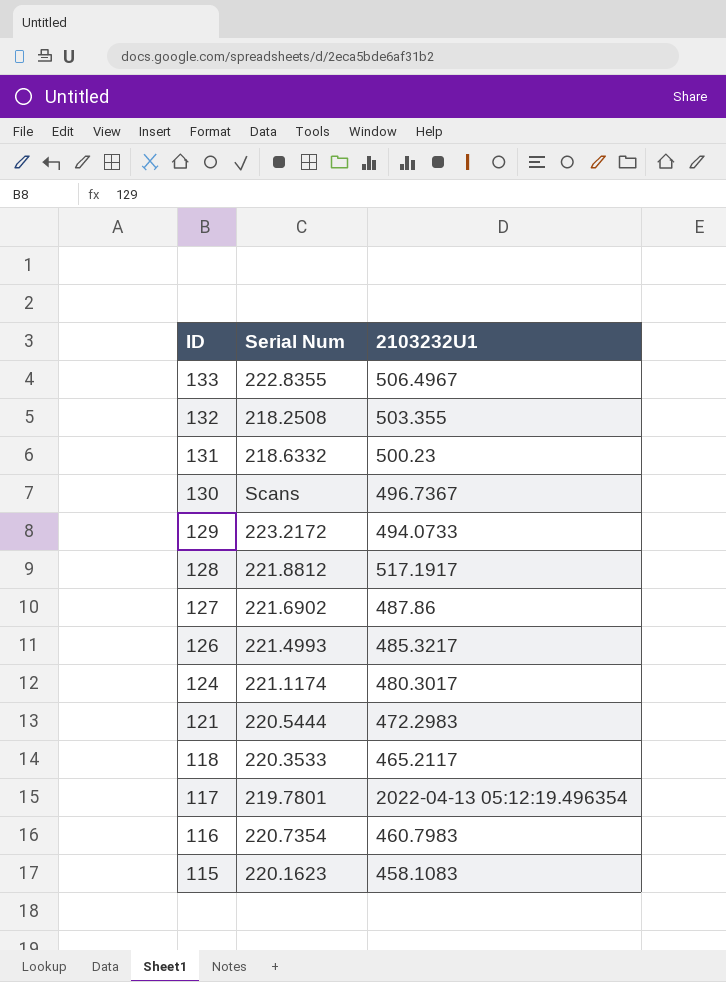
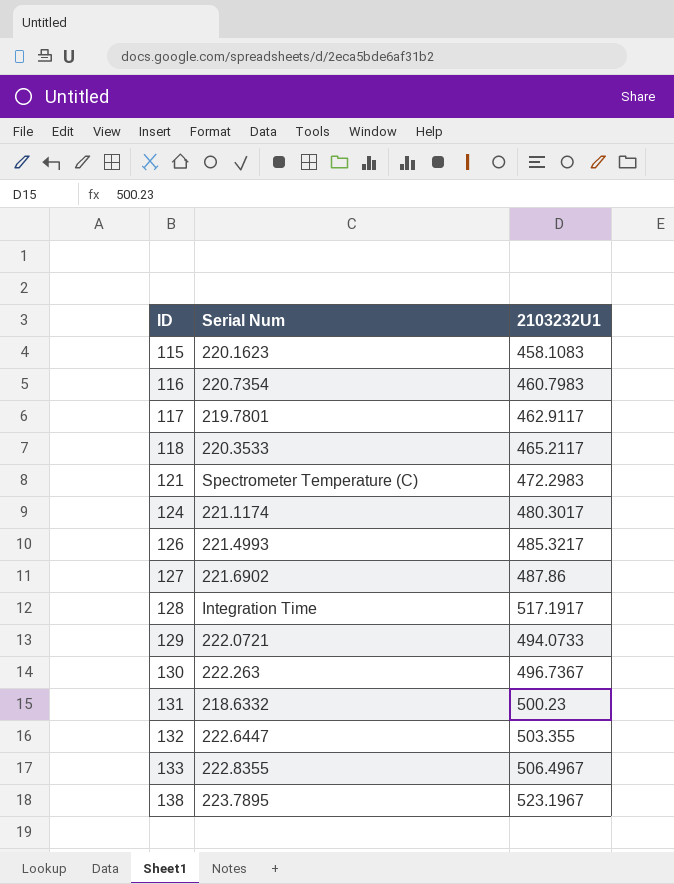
row order: ID descending -> ID ascending
117 | 2103232U1: 2022-04-13 05:12:19.496354 -> 462.9117
121 | Serial Num: 220.5444 -> Spectrometer Temperature (C)
128 | Serial Num: 221.8812 -> Integration Time
129 | Serial Num: 223.2172 -> 222.0721
130 | Serial Num: Scans -> 222.263
132 | Serial Num: 218.2508 -> 222.6447
row 138: none -> 223.7895 | 523.1967

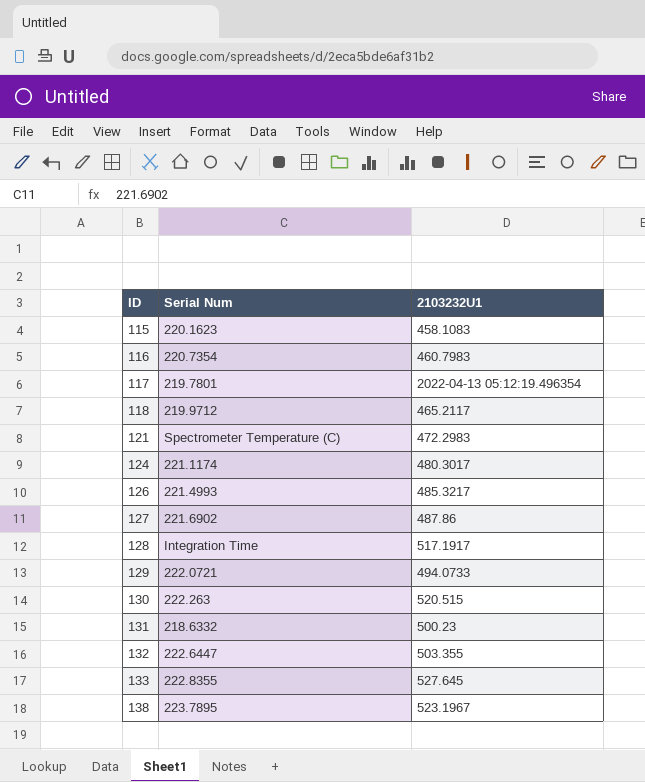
117 | 2103232U1: 462.9117 -> 2022-04-13 05:12:19.496354
118 | Serial Num: 220.3533 -> 219.9712
130 | 2103232U1: 496.7367 -> 520.515
133 | 2103232U1: 506.4967 -> 527.645

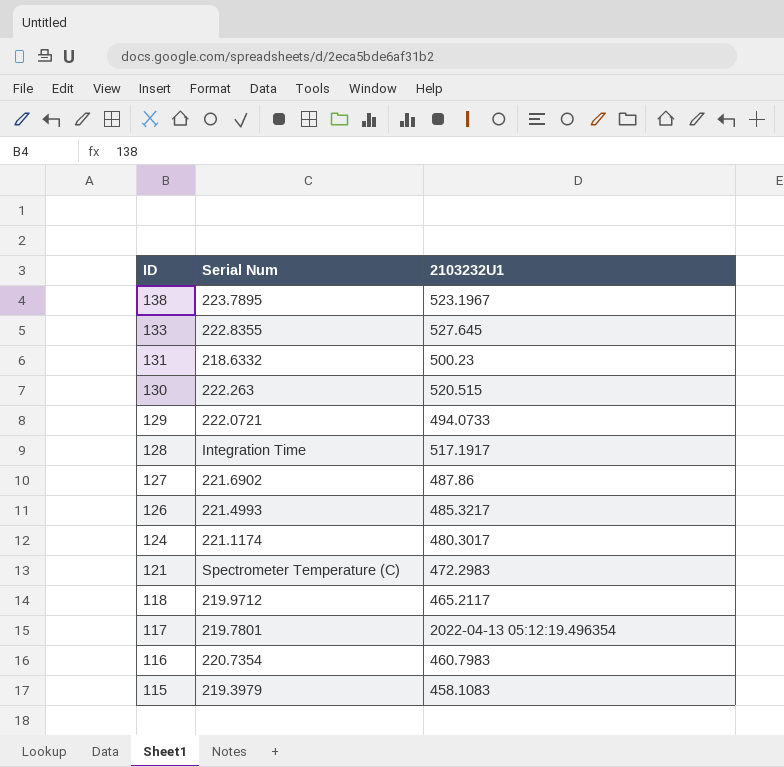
row order: ID ascending -> ID descending
row 132: 222.6447 | 503.355 -> none
115 | Serial Num: 220.1623 -> 219.3979

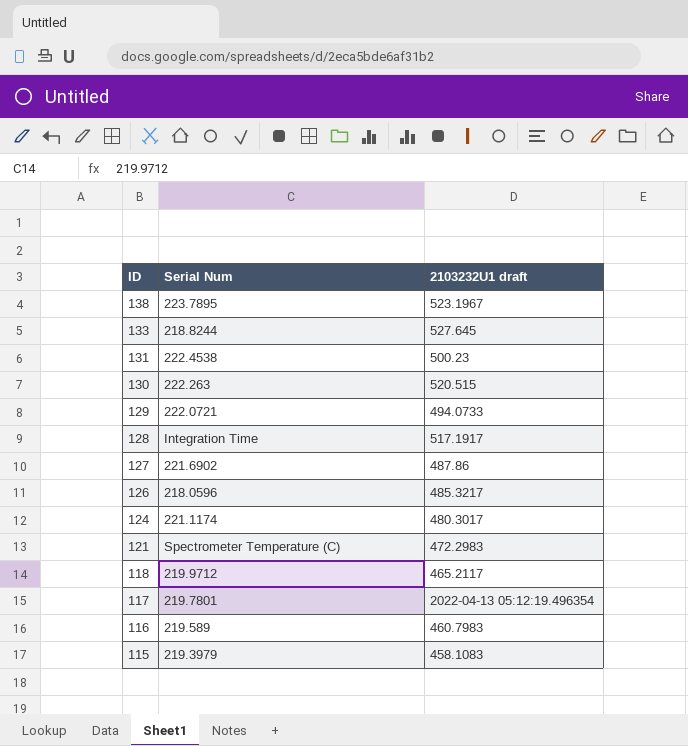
column name: 2103232U1 -> 2103232U1 draft
133 | Serial Num: 222.8355 -> 218.8244
131 | Serial Num: 218.6332 -> 222.4538
126 | Serial Num: 221.4993 -> 218.0596
116 | Serial Num: 220.7354 -> 219.589

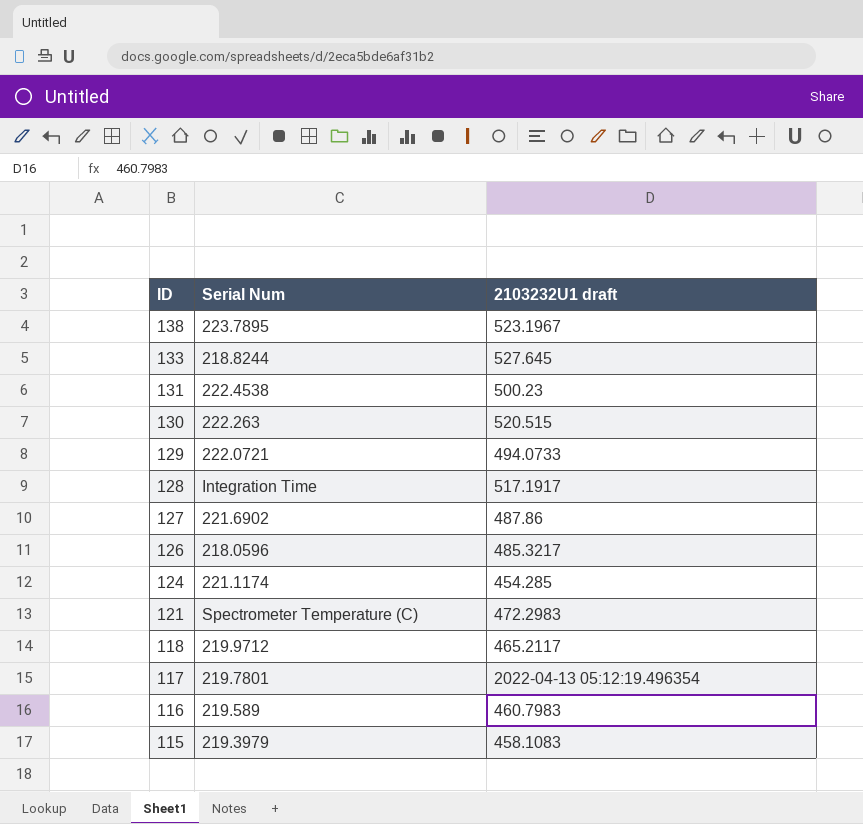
124 | 2103232U1 draft: 480.3017 -> 454.285

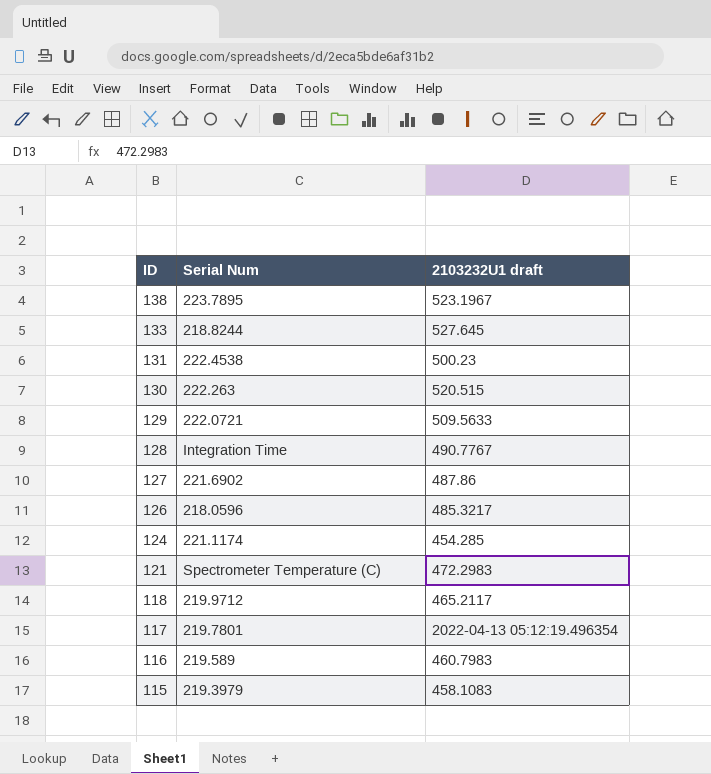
129 | 2103232U1 draft: 494.0733 -> 509.5633
128 | 2103232U1 draft: 517.1917 -> 490.7767

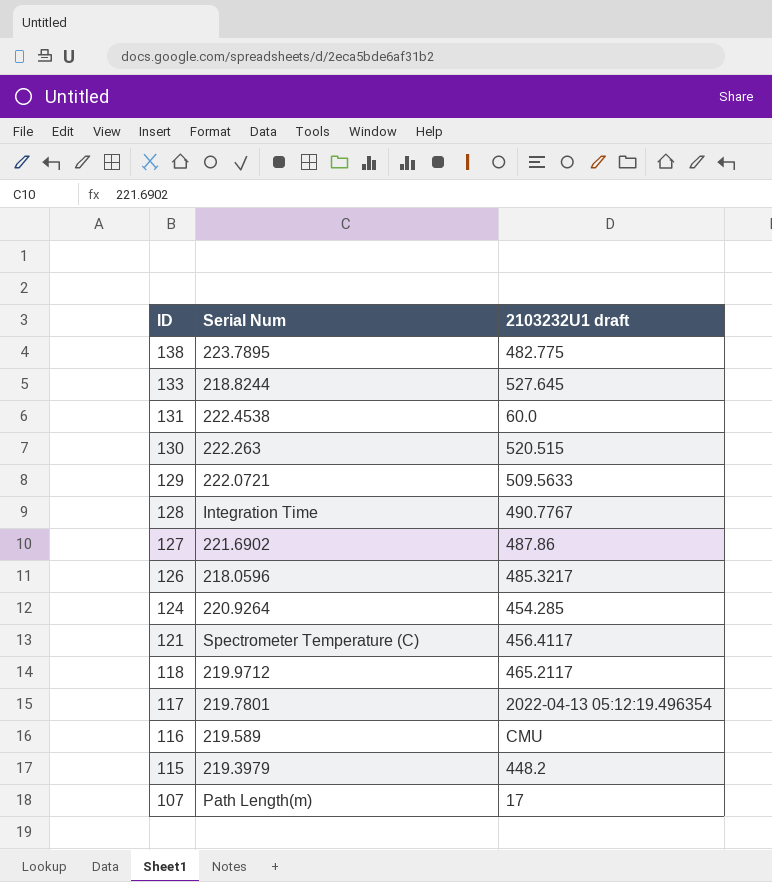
138 | 2103232U1 draft: 523.1967 -> 482.775
131 | 2103232U1 draft: 500.23 -> 60.0
124 | Serial Num: 221.1174 -> 220.9264
121 | 2103232U1 draft: 472.2983 -> 456.4117
116 | 2103232U1 draft: 460.7983 -> CMU
115 | 2103232U1 draft: 458.1083 -> 448.2
row 107: none -> Path Length(m) | 17

